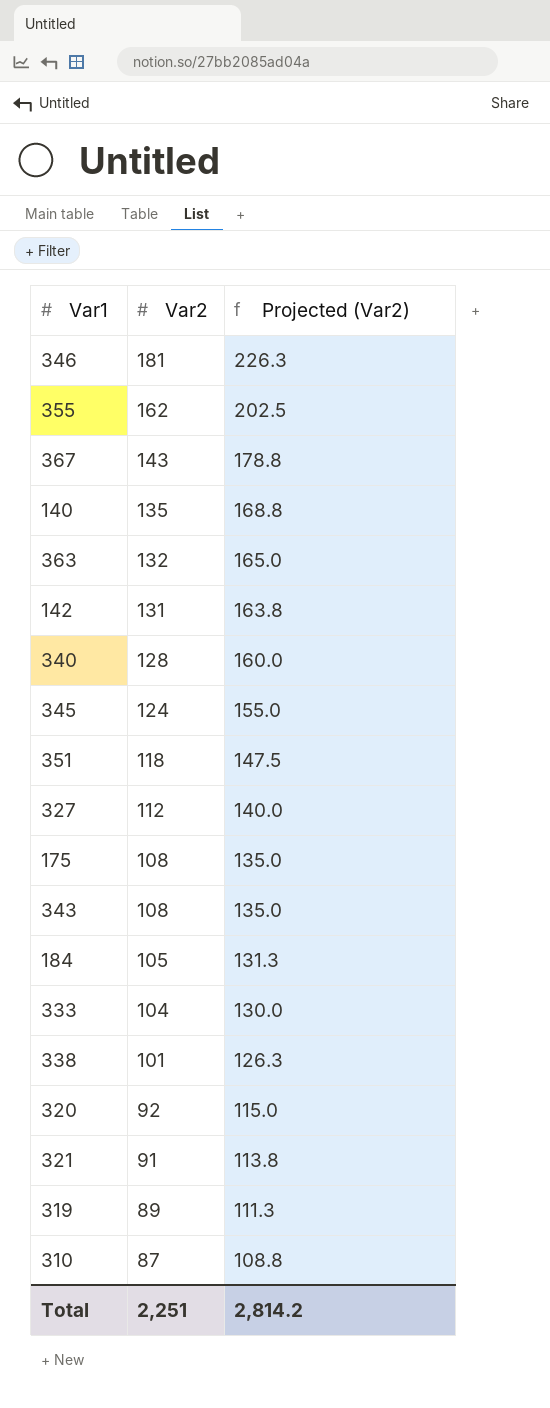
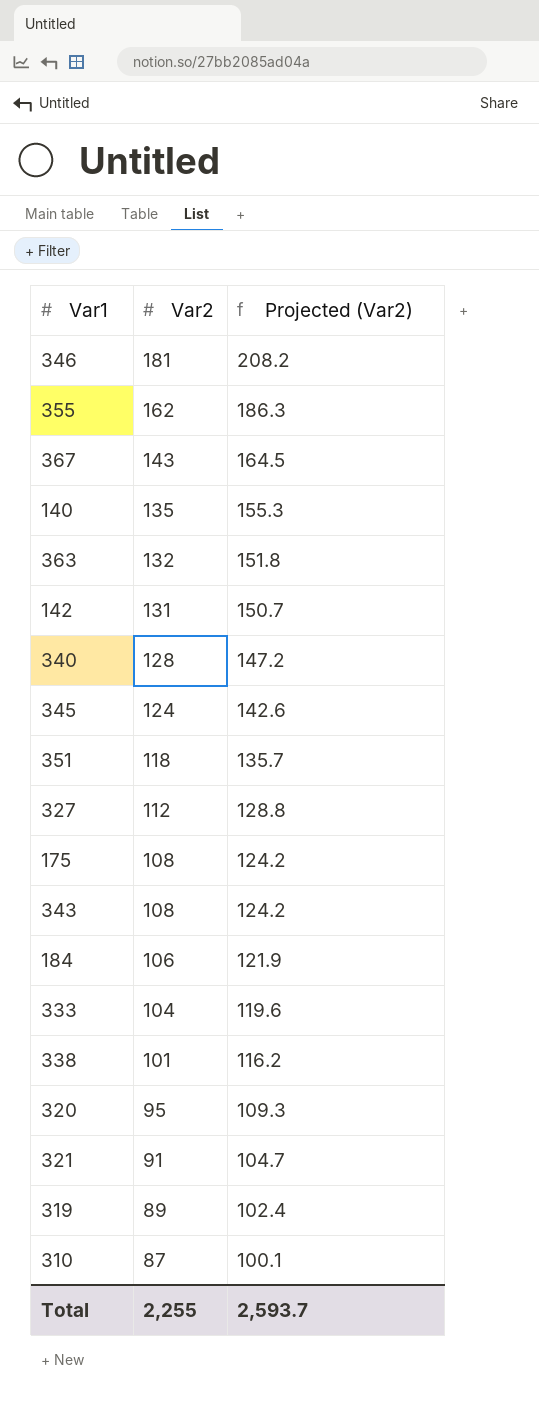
column Projected (Var2) | formula: [Var2] * 1.25 -> [Var2] * 1.15
184 | Var2: 105 -> 106
320 | Var2: 92 -> 95
Total | Var2: 2,251 -> 2,255
Total | Projected (Var2): 2,814.2 -> 2,593.7

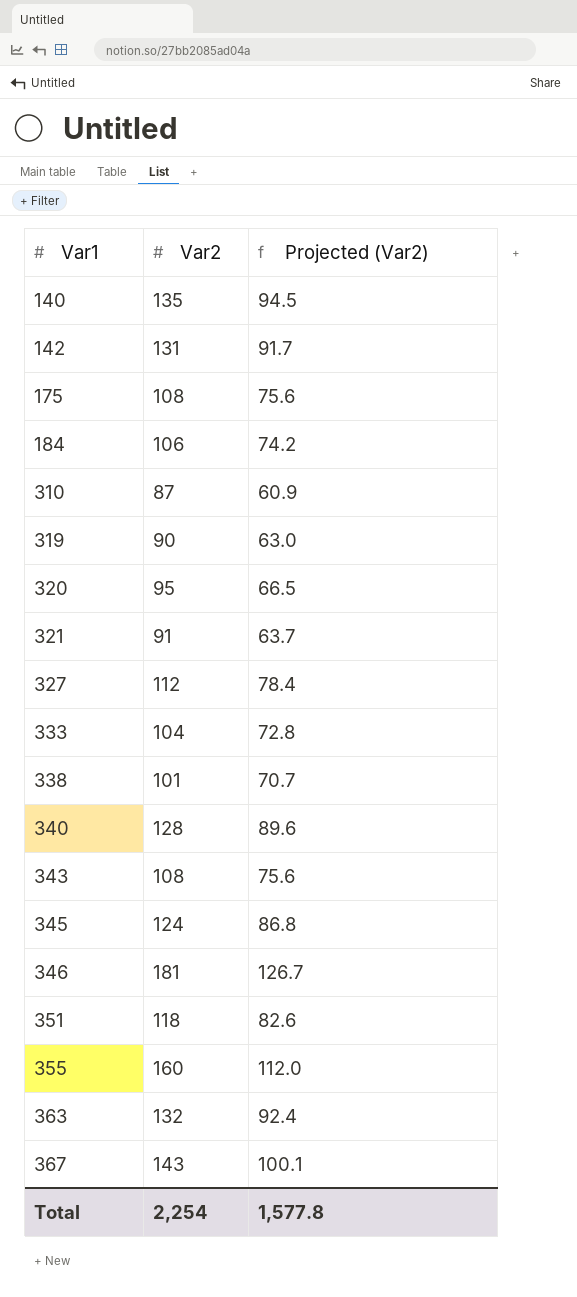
row order: Var2 descending -> Var1 ascending
column Projected (Var2) | formula: [Var2] * 1.15 -> [Var2] * 0.7
319 | Var2: 89 -> 90
355 | Var2: 162 -> 160
Total | Var2: 2,255 -> 2,254
Total | Projected (Var2): 2,593.7 -> 1,577.8

